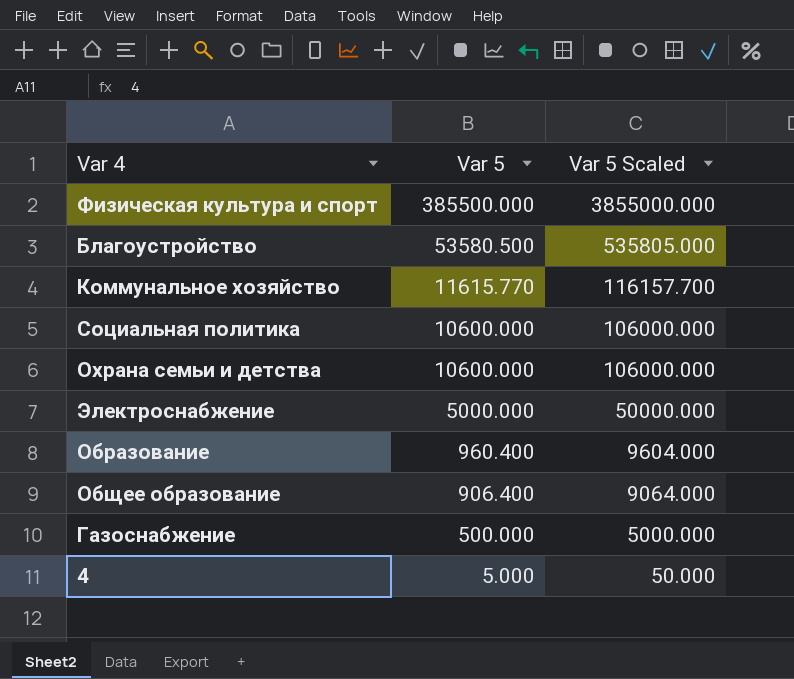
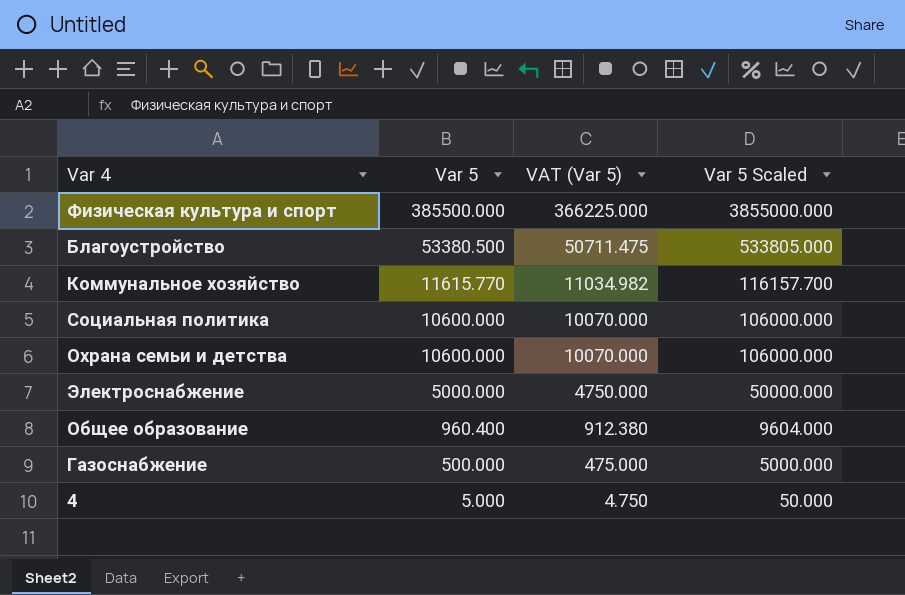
column VAT (Var 5) | formula: none -> [Var 5] * 0.95
row Образование: 960.400 | 9604.000 -> none
Благоустройство | Var 5: 53580.500 -> 53380.500
Благоустройство | Var 5 Scaled: 535805.000 -> 533805.000
Общее образование | Var 5: 906.400 -> 960.400
Общее образование | Var 5 Scaled: 9064.000 -> 9604.000

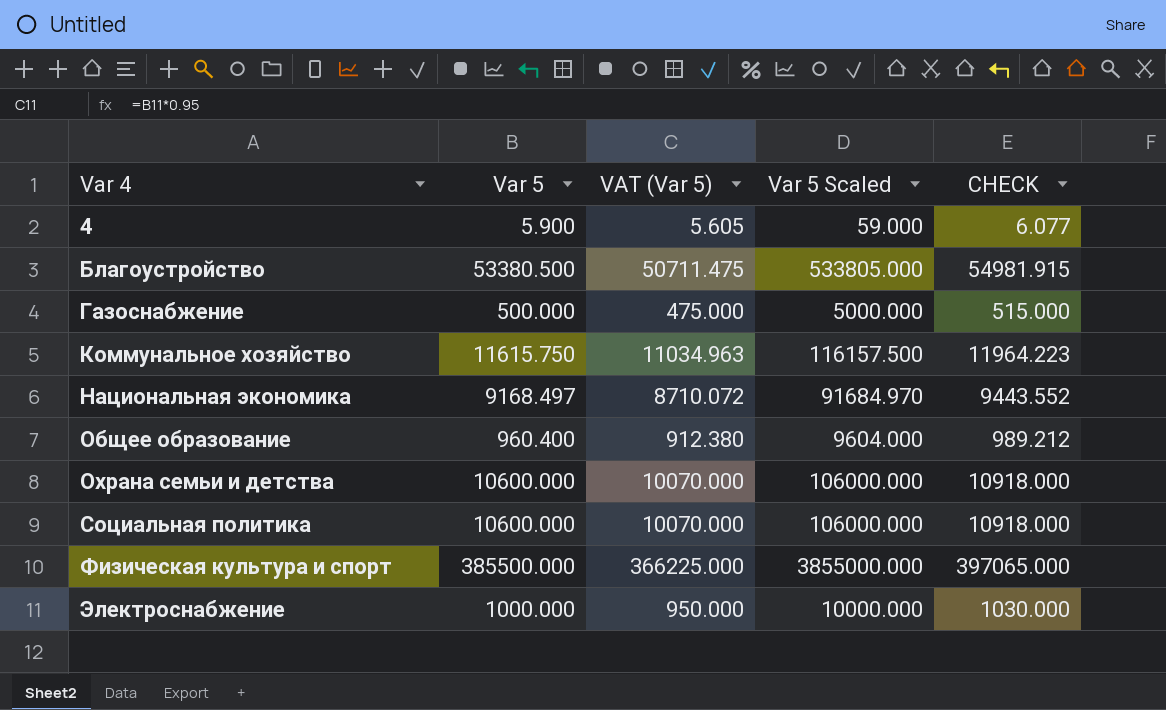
row order: Var 5 descending -> Var 4 ascending
column CHECK | formula: none -> [Var 5] * 1.03
4 | Var 5: 5.000 -> 5.900
4 | VAT (Var 5): 4.750 -> 5.605
4 | Var 5 Scaled: 50.000 -> 59.000
Коммунальное хозяйство | Var 5: 11615.770 -> 11615.750
Коммунальное хозяйство | VAT (Var 5): 11034.982 -> 11034.963
Коммунальное хозяйство | Var 5 Scaled: 116157.700 -> 116157.500
row Национальная экономика: none -> 9168.497 | 8710.072 | 91684.970 | 9443.552
Электроснабжение | Var 5: 5000.000 -> 1000.000
Электроснабжение | VAT (Var 5): 4750.000 -> 950.000
Электроснабжение | Var 5 Scaled: 50000.000 -> 10000.000

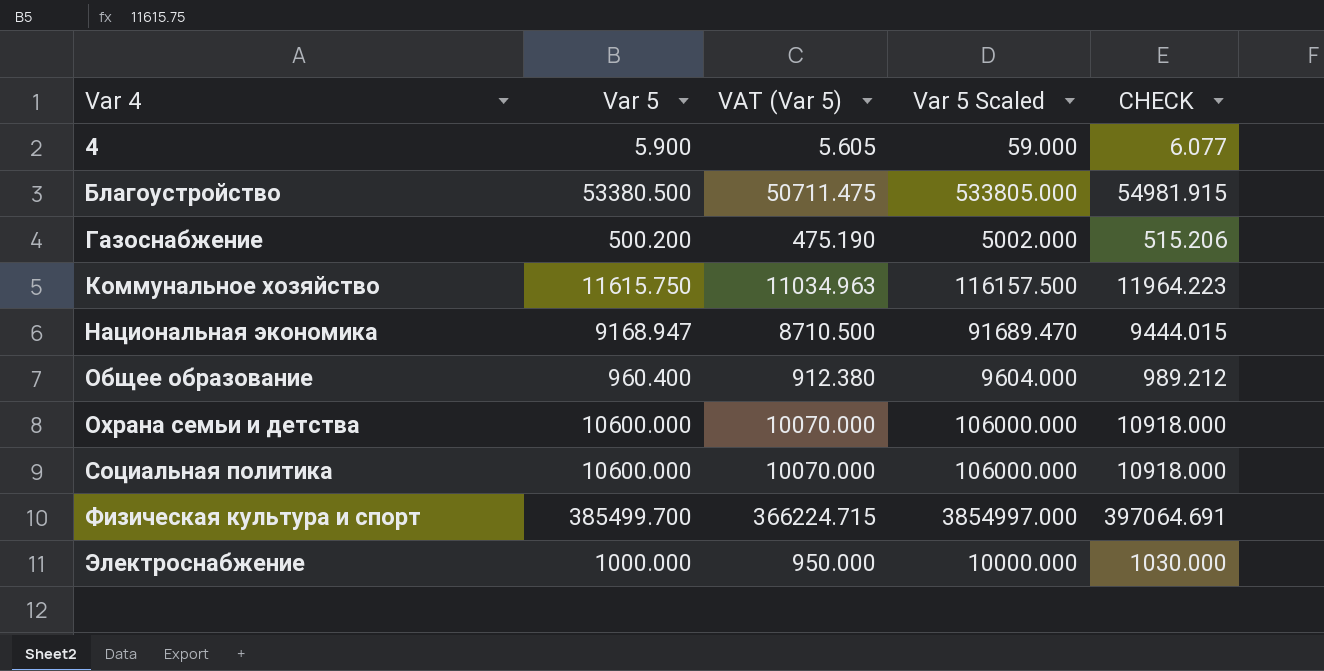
Газоснабжение | Var 5: 500.000 -> 500.200
Газоснабжение | VAT (Var 5): 475.000 -> 475.190
Газоснабжение | Var 5 Scaled: 5000.000 -> 5002.000
Газоснабжение | CHECK: 515.000 -> 515.206
Национальная экономика | Var 5: 9168.497 -> 9168.947
Национальная экономика | VAT (Var 5): 8710.072 -> 8710.500
Национальная экономика | Var 5 Scaled: 91684.970 -> 91689.470
Национальная экономика | CHECK: 9443.552 -> 9444.015
Физическая культура и спорт | Var 5: 385500.000 -> 385499.700
Физическая культура и спорт | VAT (Var 5): 366225.000 -> 366224.715
Физическая культура и спорт | Var 5 Scaled: 3855000.000 -> 3854997.000
Физическая культура и спорт | CHECK: 397065.000 -> 397064.691

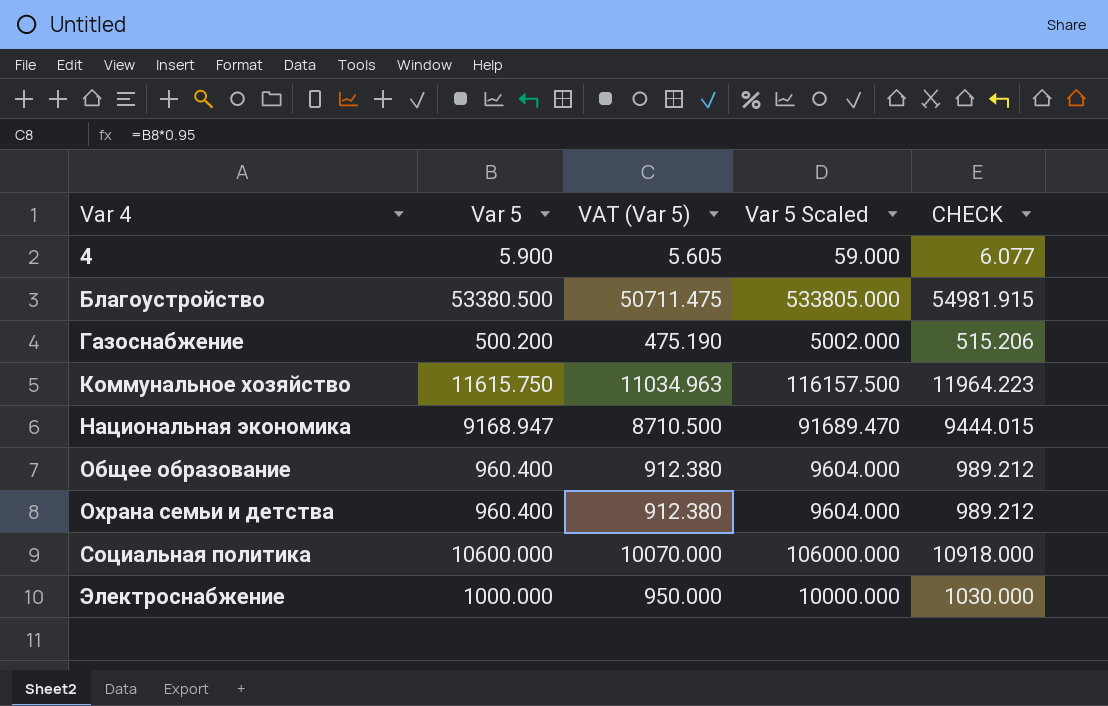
row Физическая культура и спорт: 385499.700 | 366224.715 | 3854997.000 | 397064.691 -> none
Охрана семьи и детства | Var 5: 10600.000 -> 960.400
Охрана семьи и детства | VAT (Var 5): 10070.000 -> 912.380
Охрана семьи и детства | Var 5 Scaled: 106000.000 -> 9604.000
Охрана семьи и детства | CHECK: 10918.000 -> 989.212

